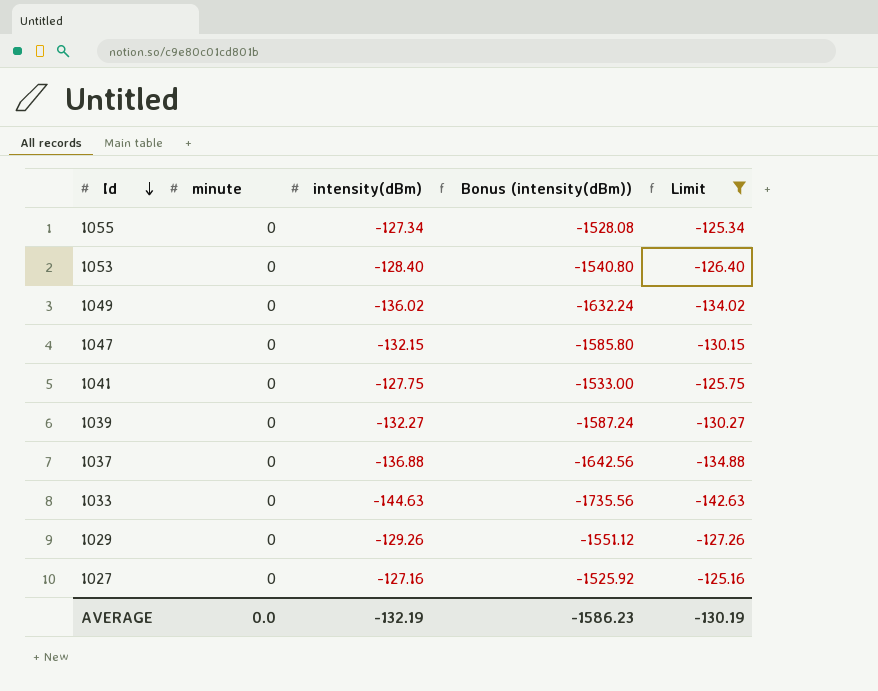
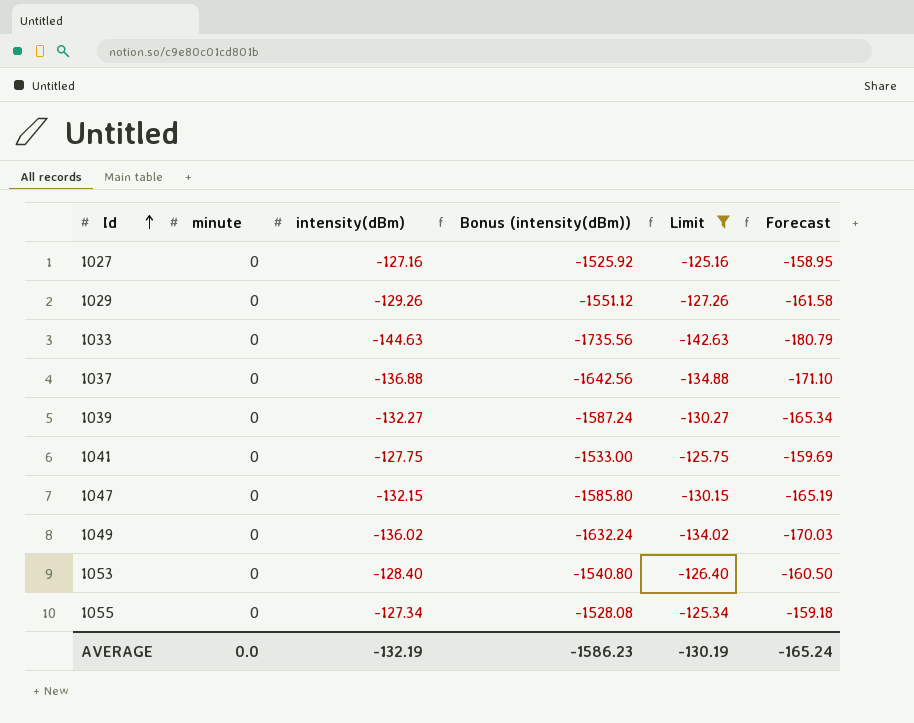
row order: Id descending -> Id ascending
column Forecast | formula: none -> [intensity(dBm)] * 1.25

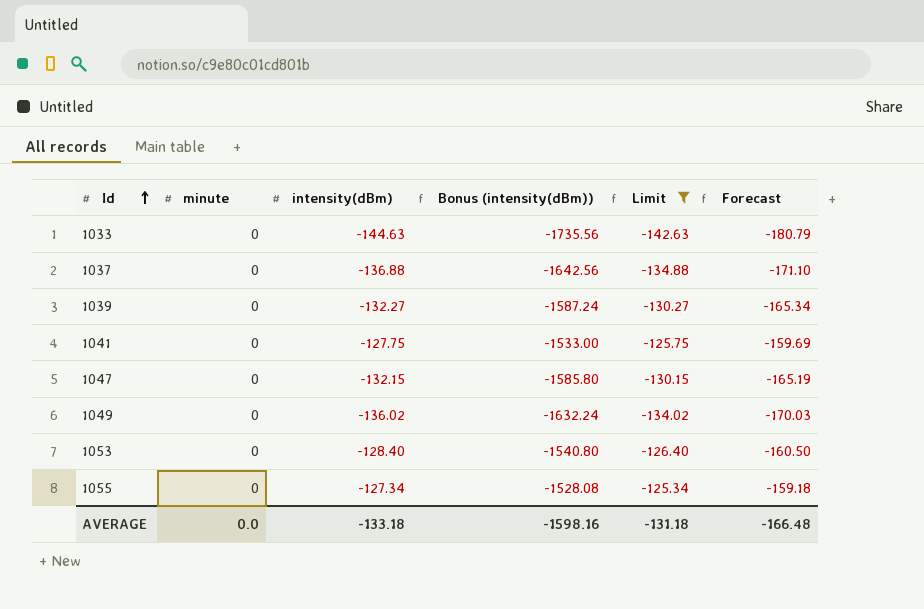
row 1027: 0 | -127.16 | -1525.92 | -125.16 | -158.95 -> none
row 1029: 0 | -129.26 | -1551.12 | -127.26 | -161.58 -> none
AVERAGE | intensity(dBm): -132.19 -> -133.18
AVERAGE | Bonus (intensity(dBm)): -1586.23 -> -1598.16
AVERAGE | Limit: -130.19 -> -131.18
AVERAGE | Forecast: -165.24 -> -166.48

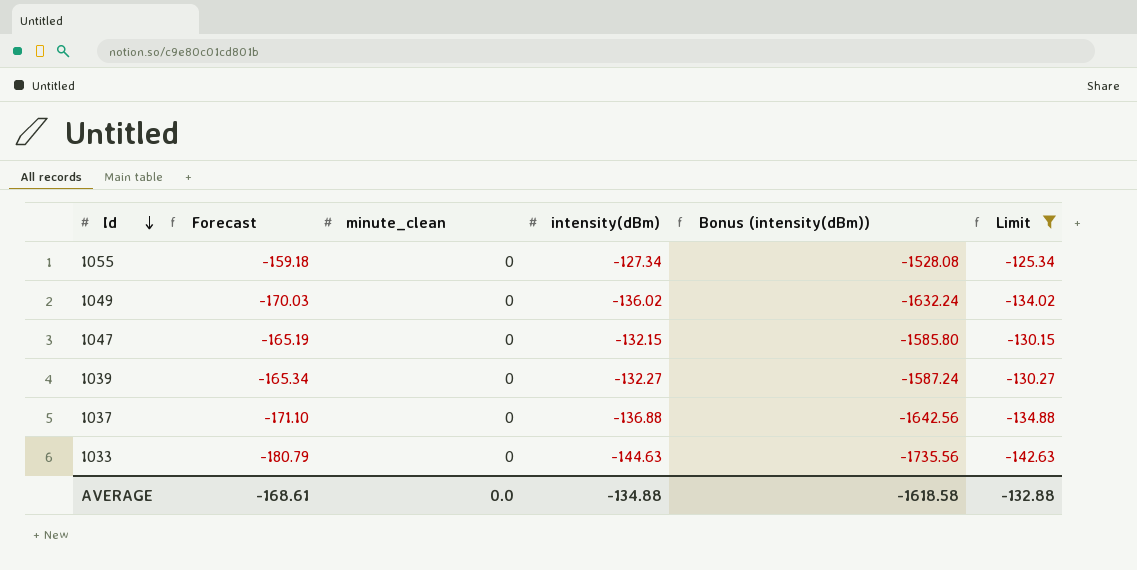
row order: Id ascending -> Id descending
column Forecast | position: 6 -> 2
column name: minute -> minute_clean
row 1041: 0 | -127.75 | -1533.00 | -125.75 | -159.69 -> none
row 1053: 0 | -128.40 | -1540.80 | -126.40 | -160.50 -> none
AVERAGE | Forecast: -166.48 -> -168.61
AVERAGE | intensity(dBm): -133.18 -> -134.88
AVERAGE | Bonus (intensity(dBm)): -1598.16 -> -1618.58
AVERAGE | Limit: -131.18 -> -132.88

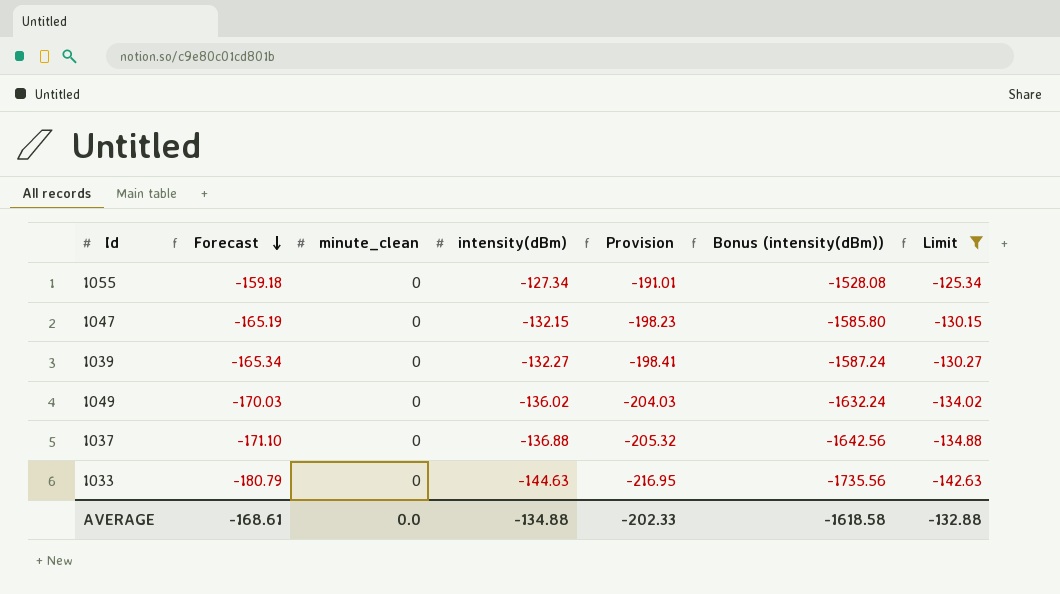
row order: Id descending -> Forecast descending
column Provision | formula: none -> [intensity(dBm)] * 1.5

